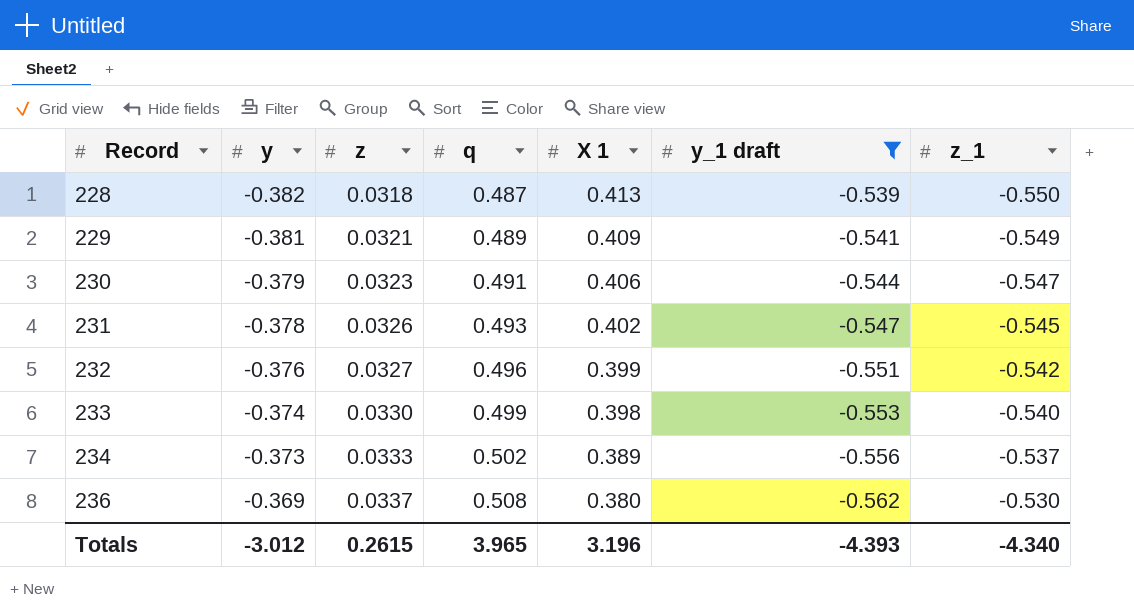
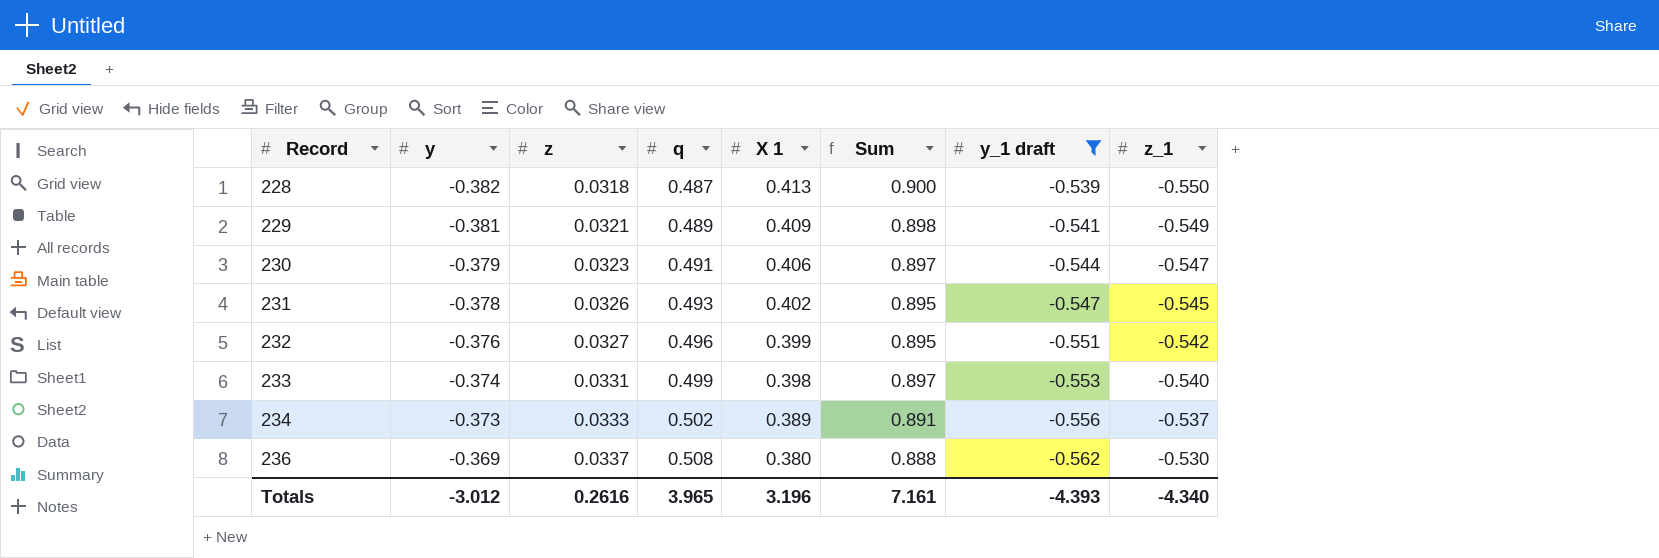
column Sum | formula: none -> [q] + [X 1]
233 | z: 0.0330 -> 0.0331
Totals | z: 0.2615 -> 0.2616

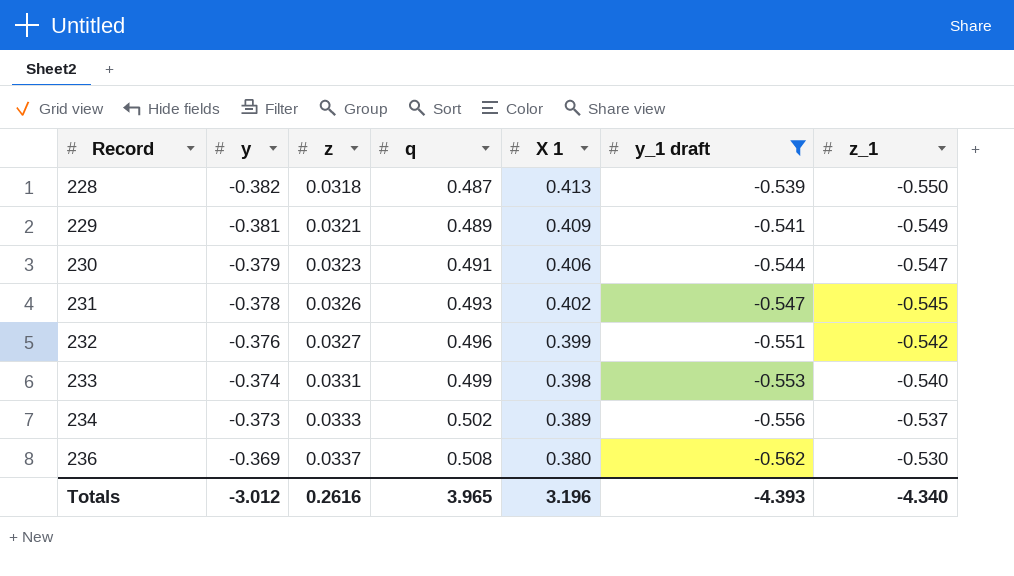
column Sum | formula: [q] + [X 1] -> none

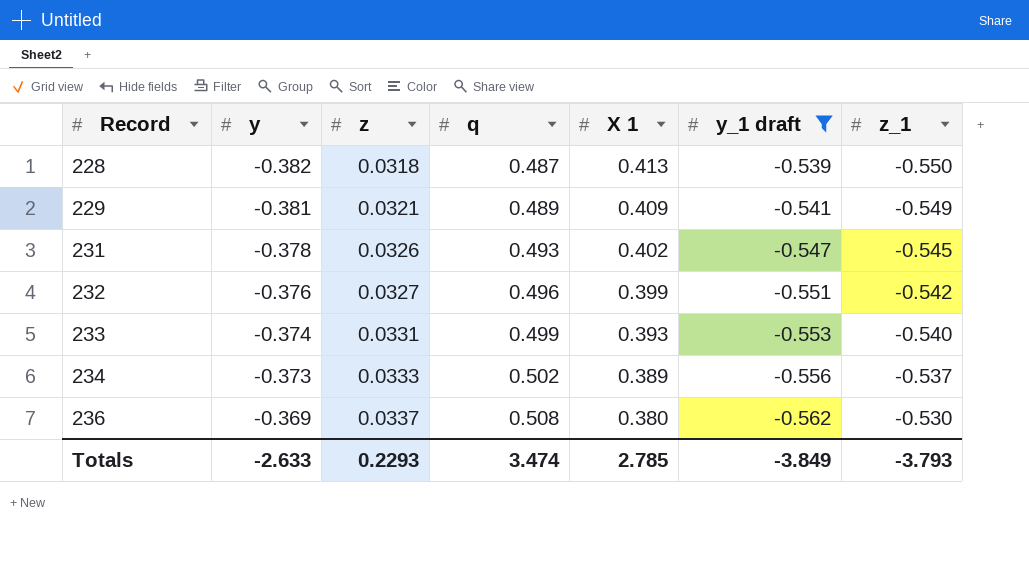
row 230: -0.379 | 0.0323 | 0.491 | 0.406 | -0.544 | -0.547 -> none
233 | X 1: 0.398 -> 0.393
Totals | y: -3.012 -> -2.633
Totals | z: 0.2616 -> 0.2293
Totals | q: 3.965 -> 3.474
Totals | X 1: 3.196 -> 2.785
Totals | y_1 draft: -4.393 -> -3.849
Totals | z_1: -4.340 -> -3.793

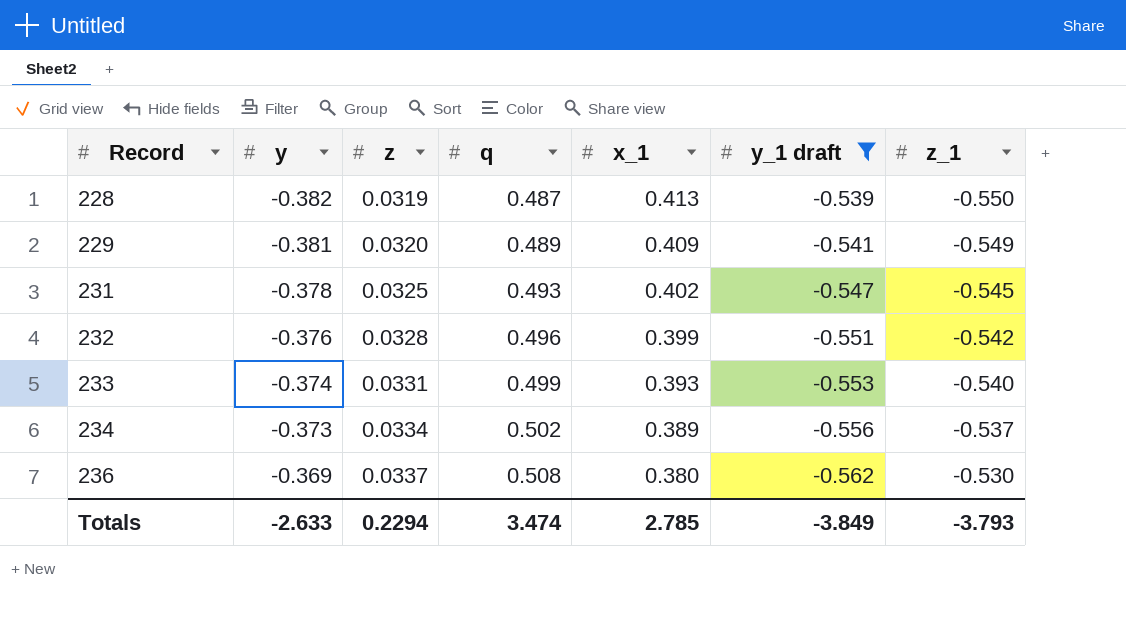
column name: X 1 -> x_1
228 | z: 0.0318 -> 0.0319
229 | z: 0.0321 -> 0.0320
231 | z: 0.0326 -> 0.0325
232 | z: 0.0327 -> 0.0328
234 | z: 0.0333 -> 0.0334
Totals | z: 0.2293 -> 0.2294

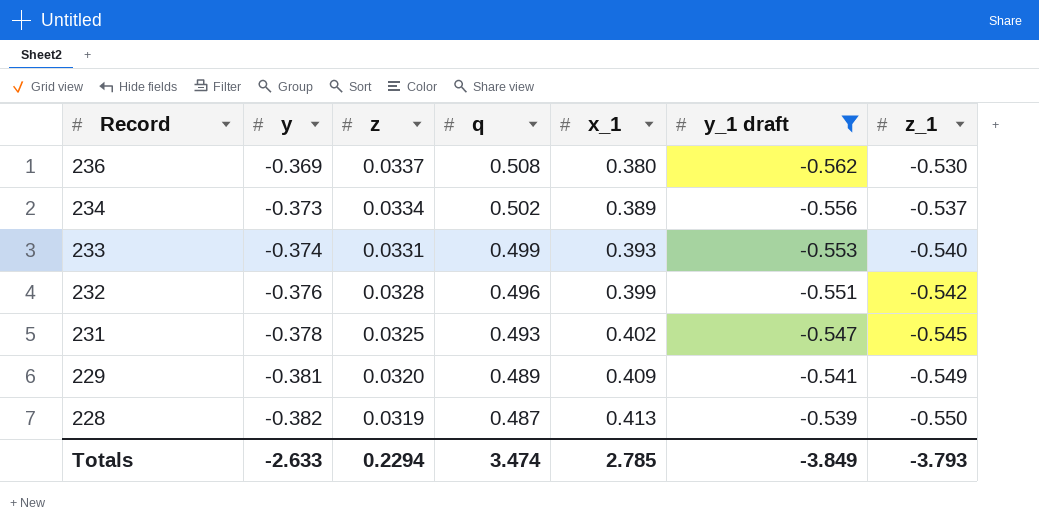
row order: Record ascending -> Record descending

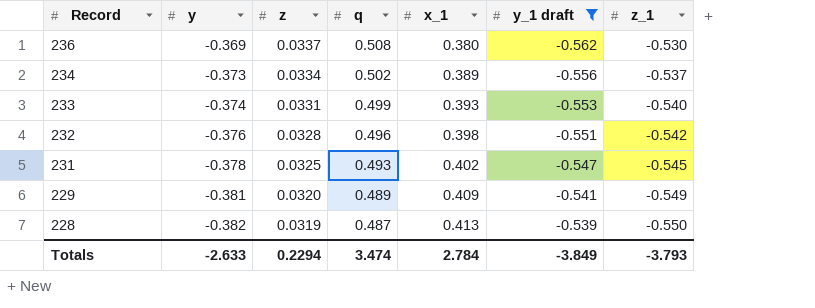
232 | x_1: 0.399 -> 0.398
Totals | x_1: 2.785 -> 2.784

